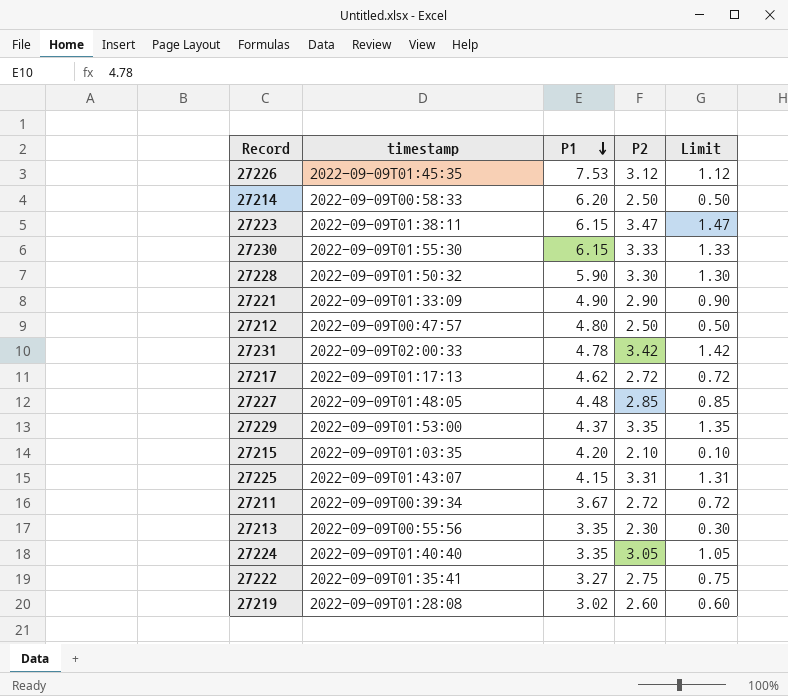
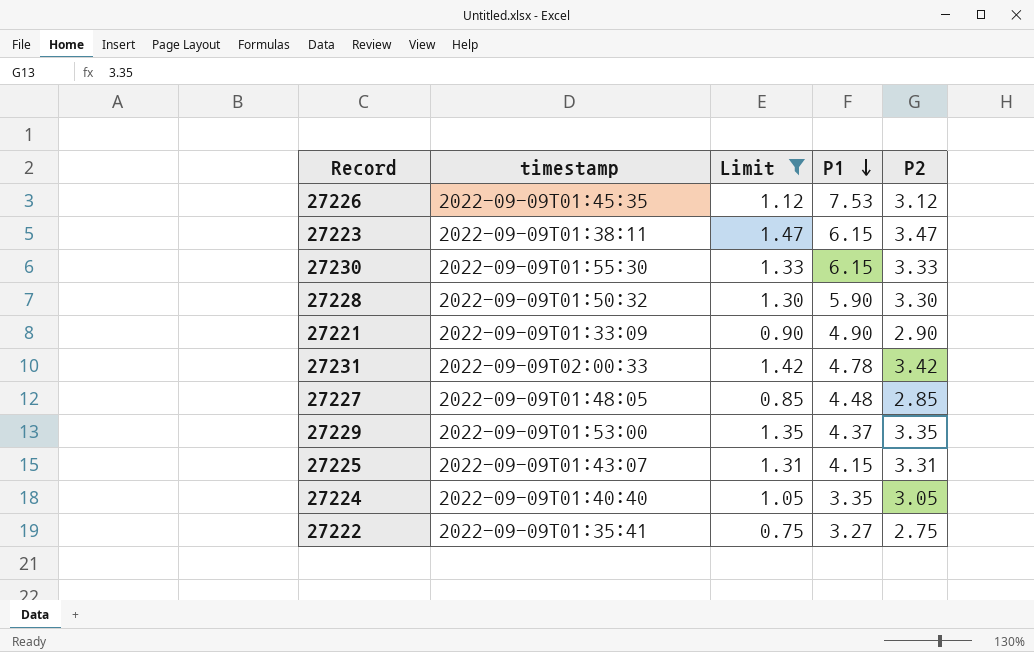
filter: none -> Limit >= 0.75
column Limit | position: 5 -> 3

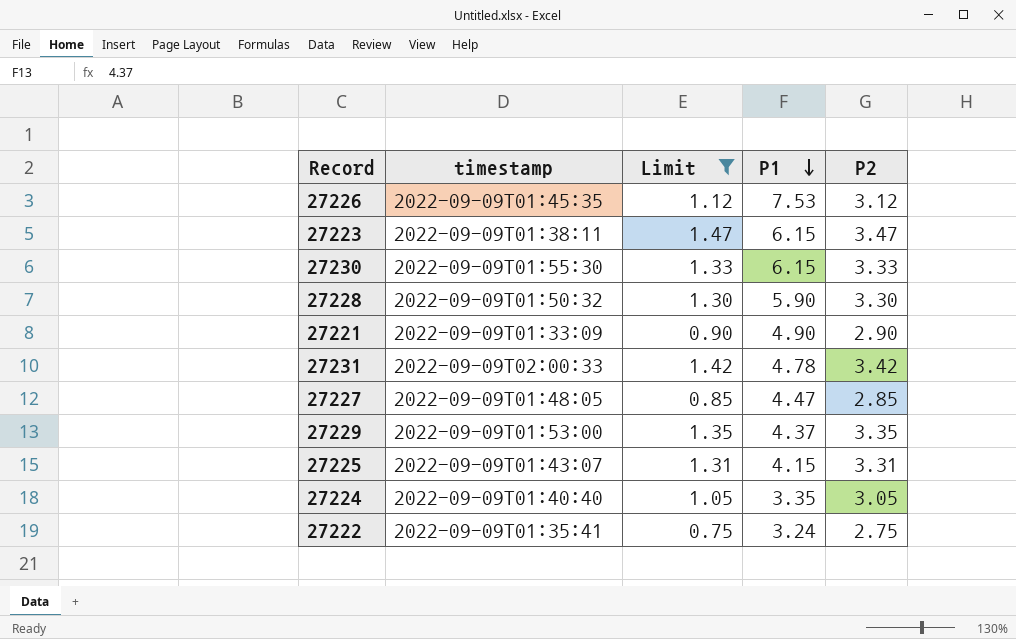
27227 | P1: 4.48 -> 4.47
27222 | P1: 3.27 -> 3.24

